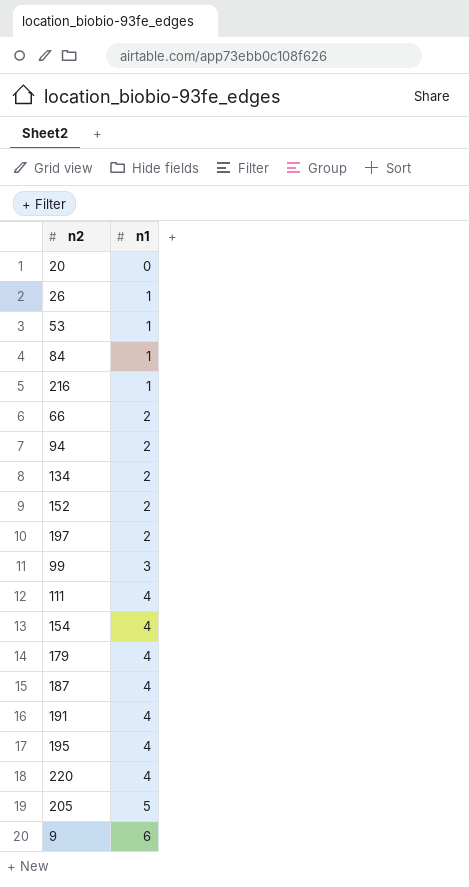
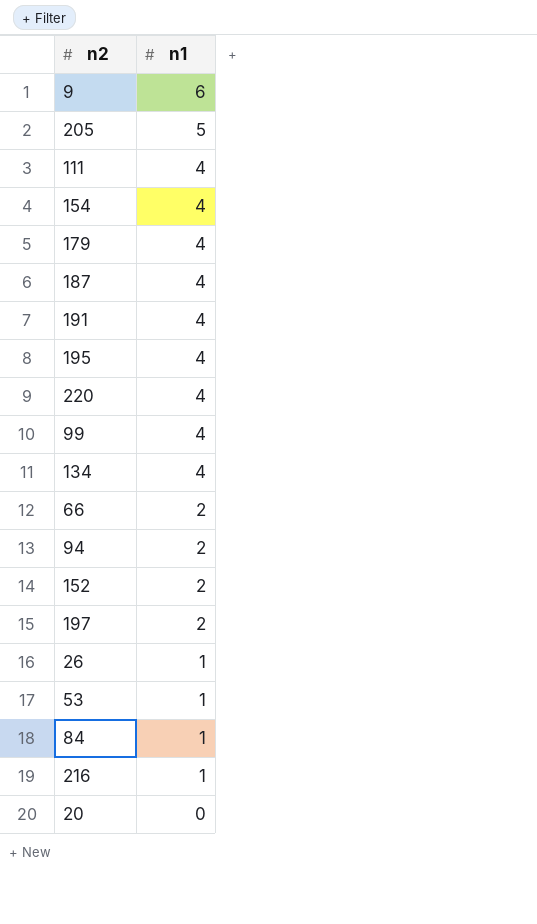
row order: n1 ascending -> n1 descending
99 | n1: 3 -> 4
134 | n1: 2 -> 4

